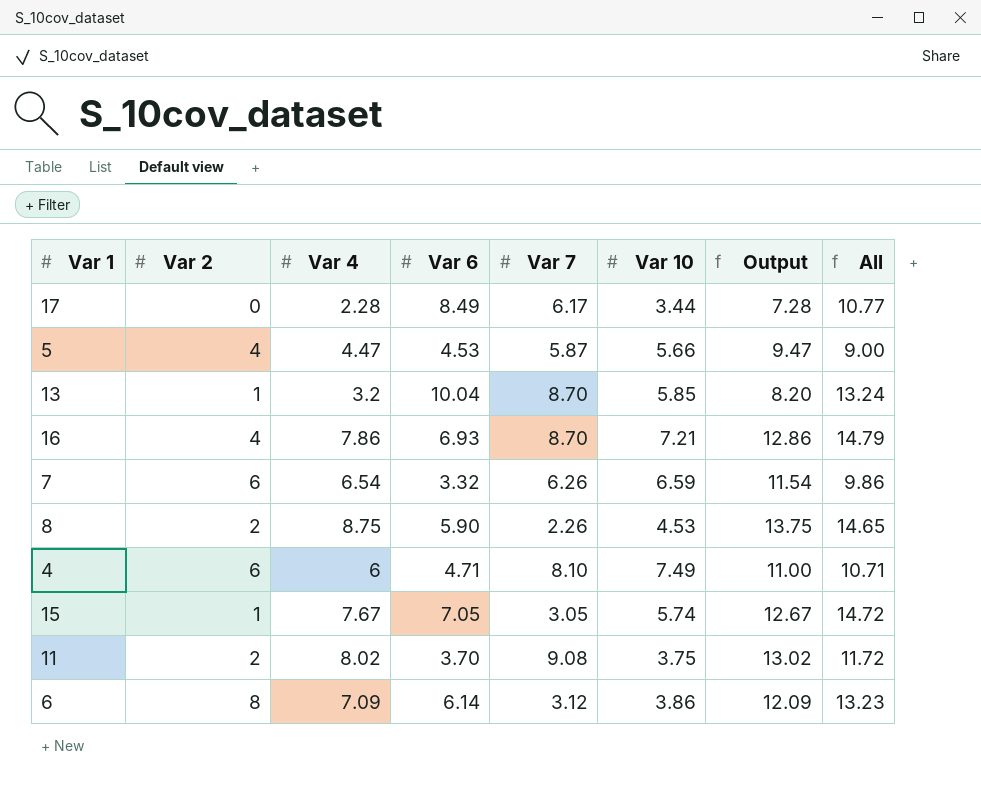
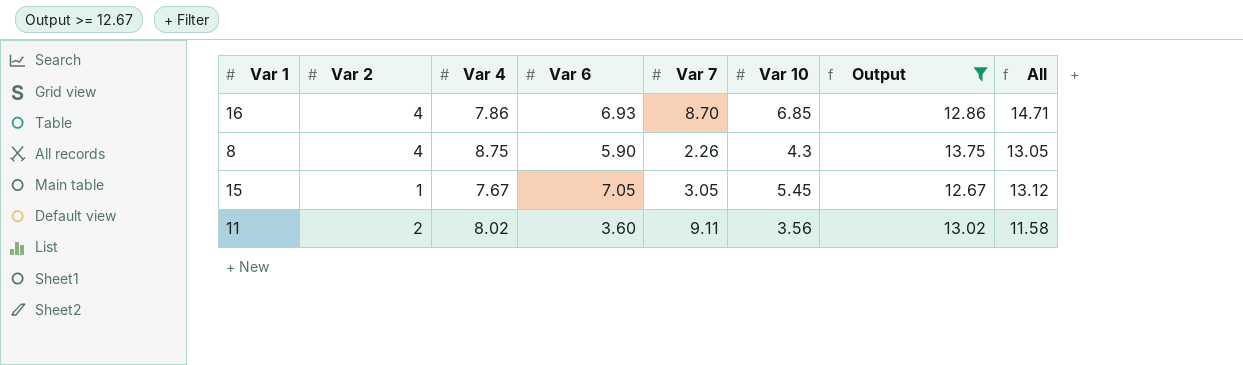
filter: none -> Output >= 12.67
column All | formula: [Var 4] + [Var 6] -> [Var 4] + [Var 10]
16 | Var 10: 7.21 -> 6.85
8 | Var 2: 2 -> 4
8 | Var 10: 4.53 -> 4.3
15 | Var 10: 5.74 -> 5.45
11 | Var 6: 3.70 -> 3.60
11 | Var 7: 9.08 -> 9.11
11 | Var 10: 3.75 -> 3.56

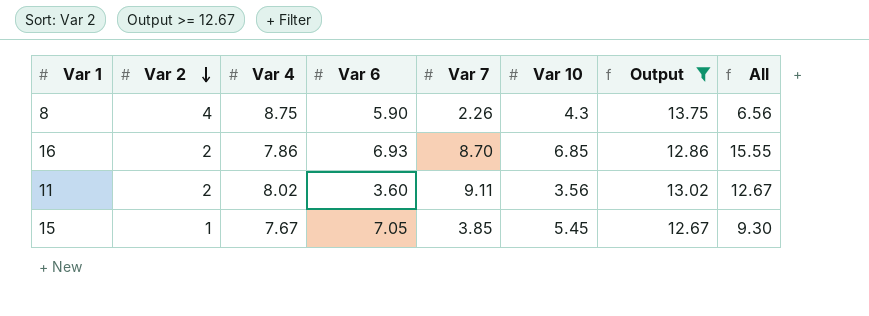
row order: none -> Var 2 descending
column All | formula: [Var 4] + [Var 10] -> [Var 7] + [Var 10]
16 | Var 2: 4 -> 2
15 | Var 7: 3.05 -> 3.85

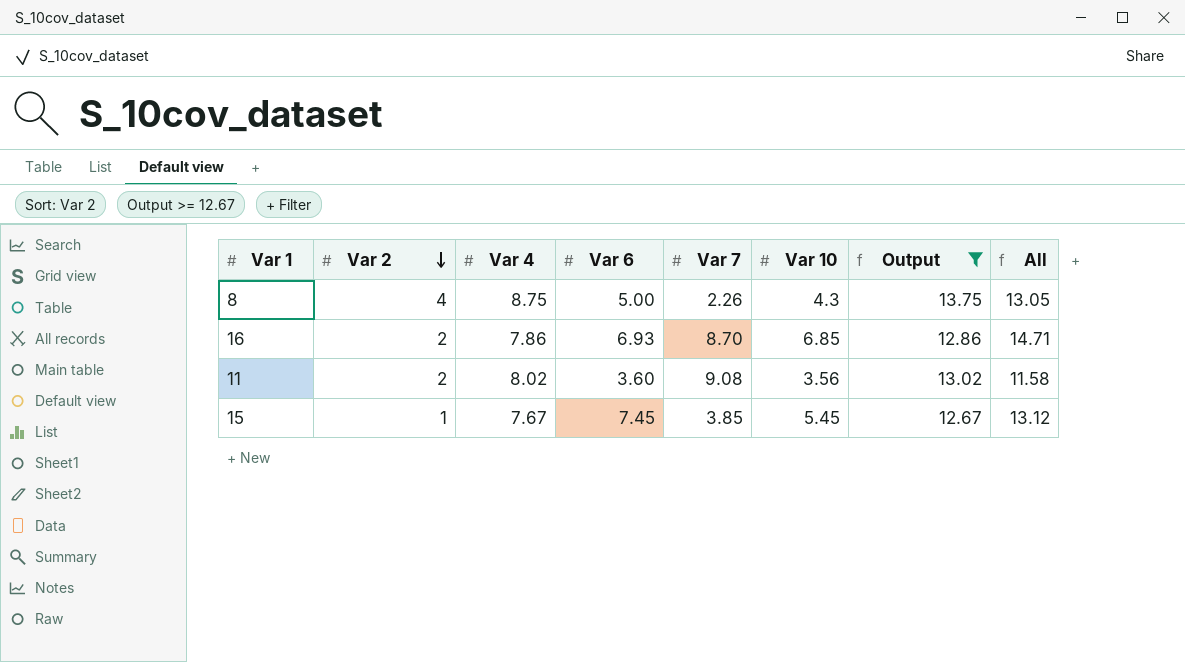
column All | formula: [Var 7] + [Var 10] -> [Var 4] + [Var 10]
8 | Var 6: 5.90 -> 5.00
11 | Var 7: 9.11 -> 9.08
15 | Var 6: 7.05 -> 7.45

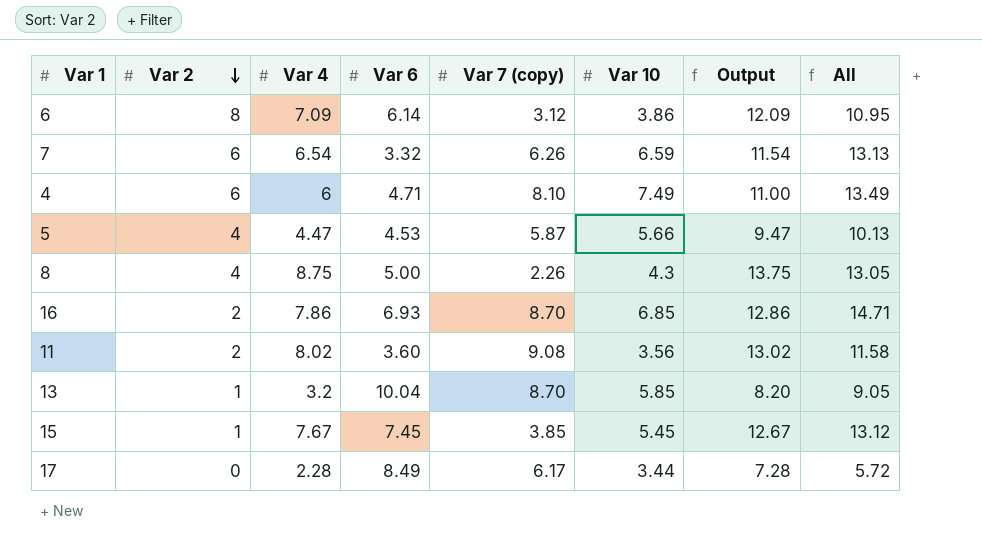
filter: Output >= 12.67 -> none
column name: Var 7 -> Var 7 (copy)

